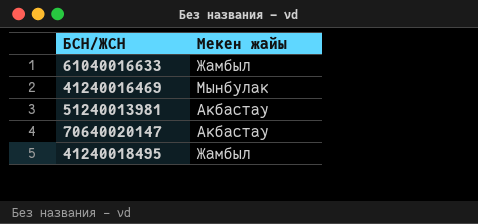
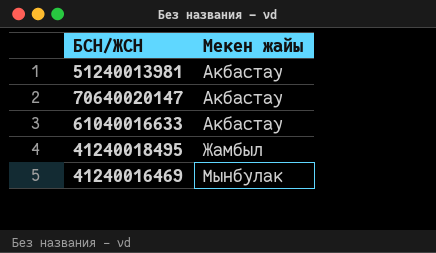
row order: none -> Мекен жайы ascending
61040016633 | Мекен жайы: Жамбыл -> Акбастау

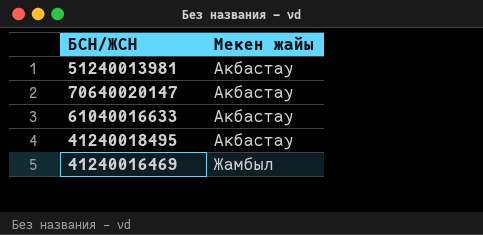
41240018495 | Мекен жайы: Жамбыл -> Акбастау
41240016469 | Мекен жайы: Мынбулак -> Жамбыл

